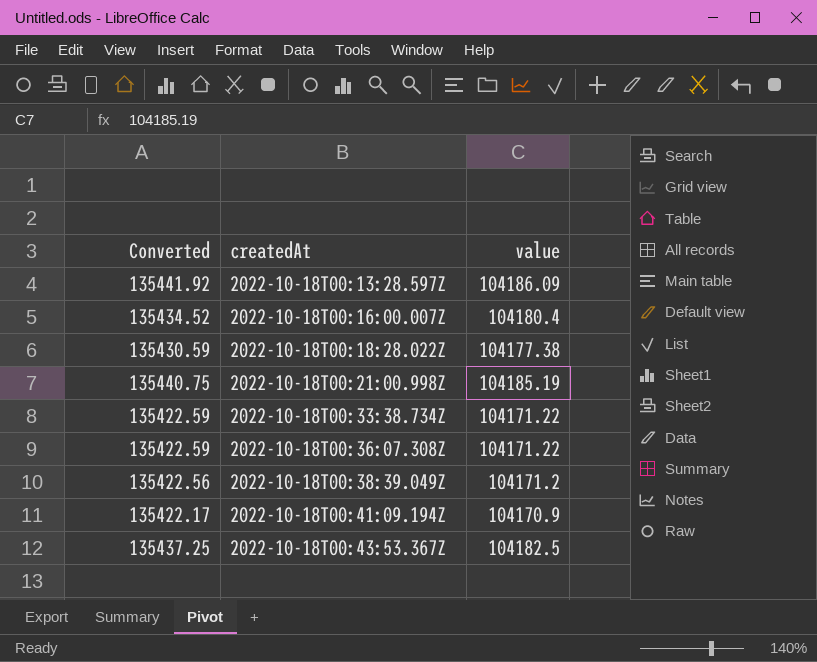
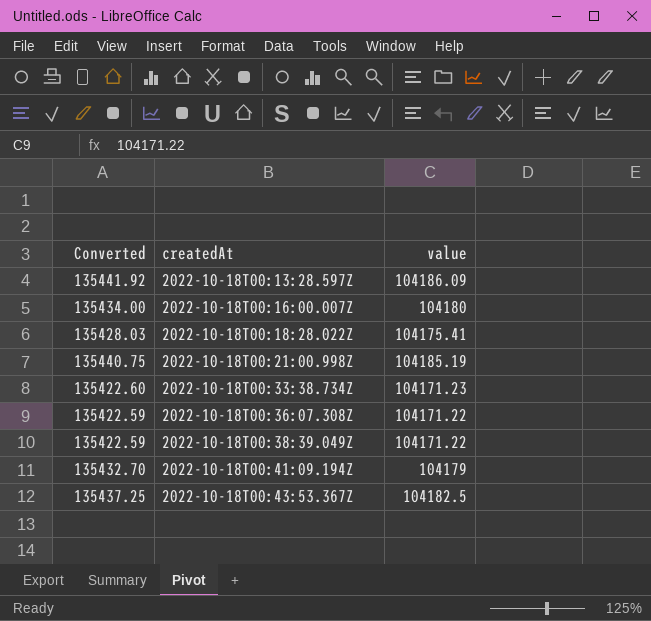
2022-10-18T00:16:00.007Z | Converted: 135434.52 -> 135434.00
2022-10-18T00:16:00.007Z | value: 104180.4 -> 104180
2022-10-18T00:18:28.022Z | Converted: 135430.59 -> 135428.03
2022-10-18T00:18:28.022Z | value: 104177.38 -> 104175.41
2022-10-18T00:33:38.734Z | Converted: 135422.59 -> 135422.60
2022-10-18T00:33:38.734Z | value: 104171.22 -> 104171.23
2022-10-18T00:38:39.049Z | Converted: 135422.56 -> 135422.59
2022-10-18T00:38:39.049Z | value: 104171.2 -> 104171.22
2022-10-18T00:41:09.194Z | Converted: 135422.17 -> 135432.70
2022-10-18T00:41:09.194Z | value: 104170.9 -> 104179

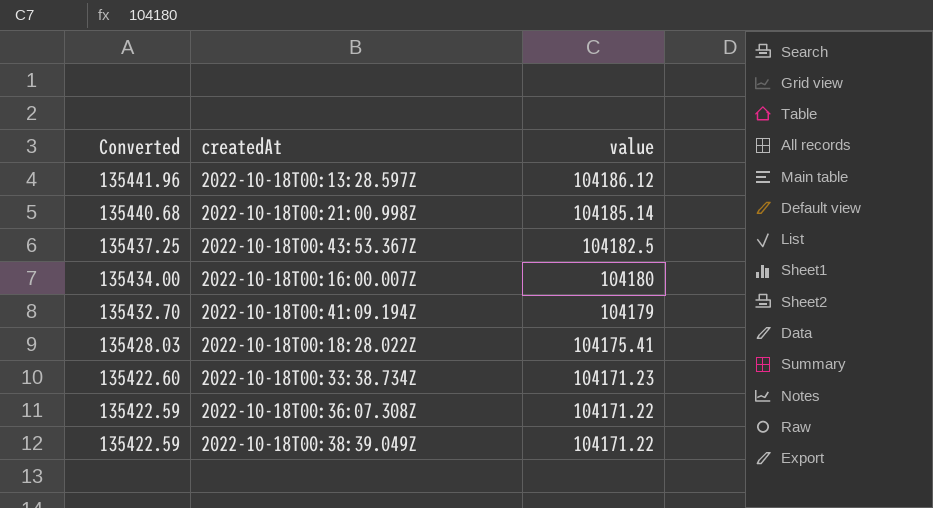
row order: createdAt ascending -> Converted descending
2022-10-18T00:13:28.597Z | Converted: 135441.92 -> 135441.96
2022-10-18T00:13:28.597Z | value: 104186.09 -> 104186.12
2022-10-18T00:21:00.998Z | Converted: 135440.75 -> 135440.68
2022-10-18T00:21:00.998Z | value: 104185.19 -> 104185.14

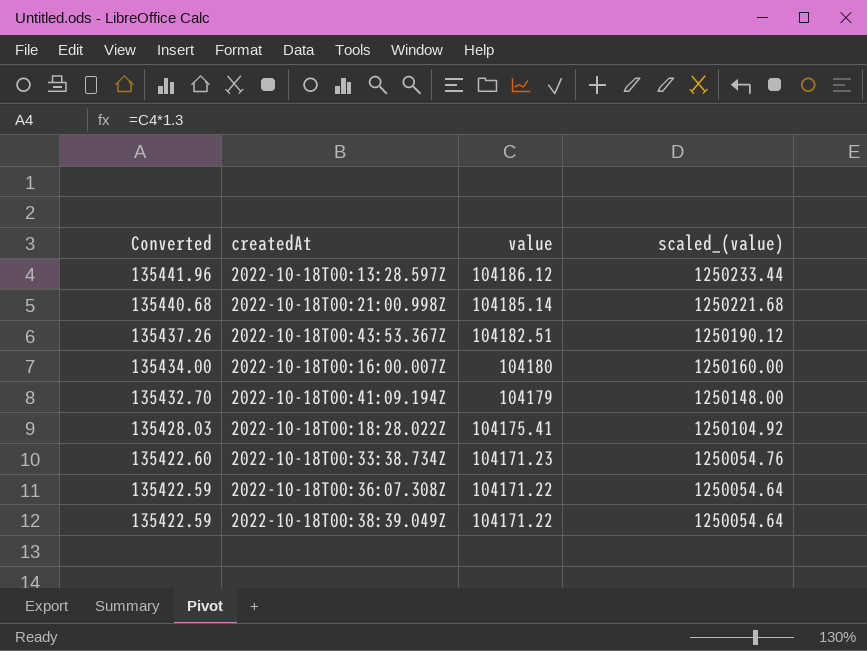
column scaled_(value) | formula: none -> [value] * 12
2022-10-18T00:43:53.367Z | Converted: 135437.25 -> 135437.26
2022-10-18T00:43:53.367Z | value: 104182.5 -> 104182.51

